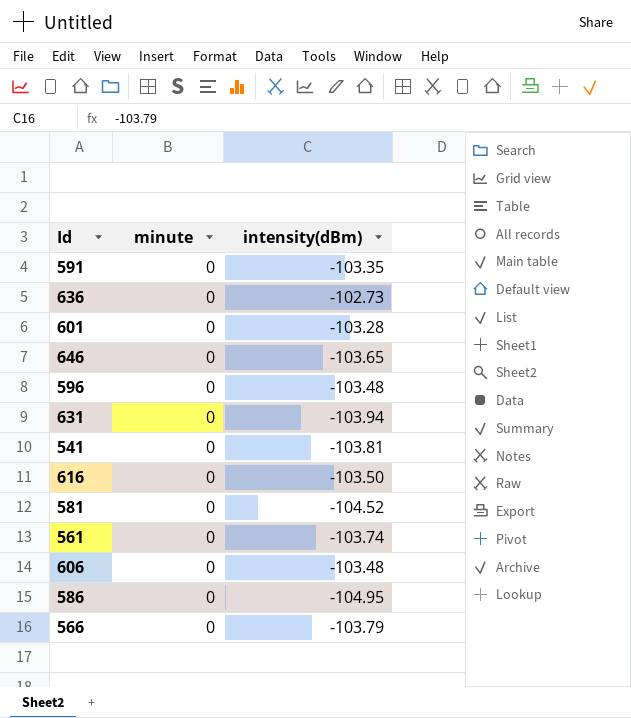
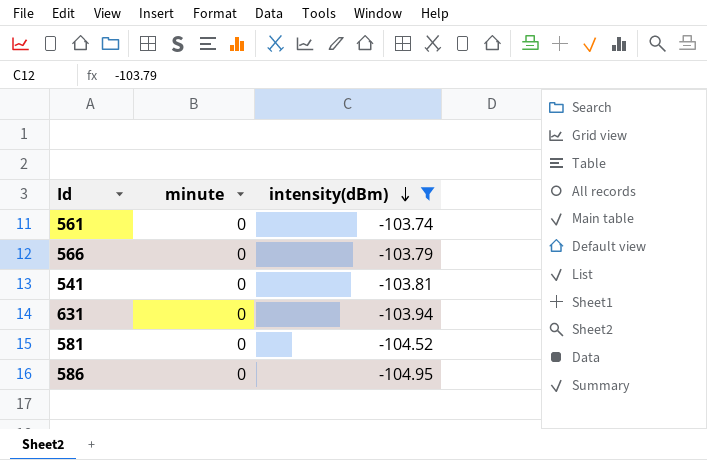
filter: none -> intensity(dBm) <= -103.74
row order: none -> intensity(dBm) descending

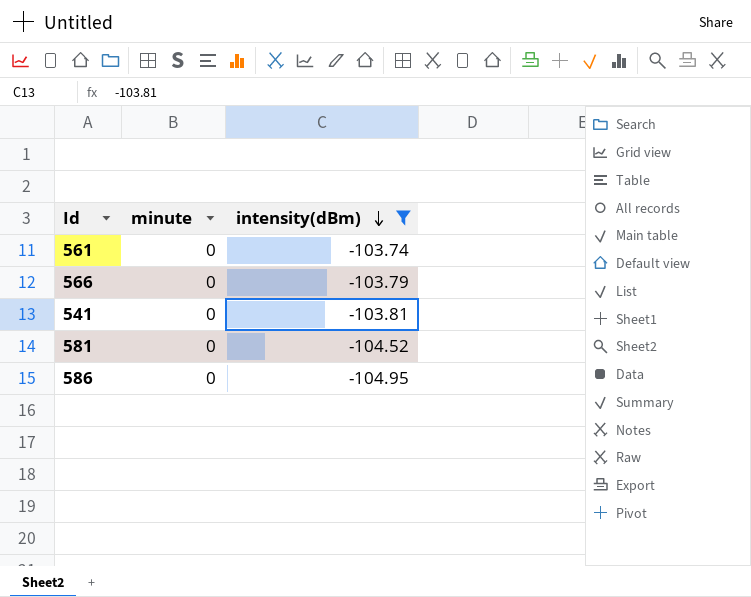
row 631: 0 | -103.94 -> none

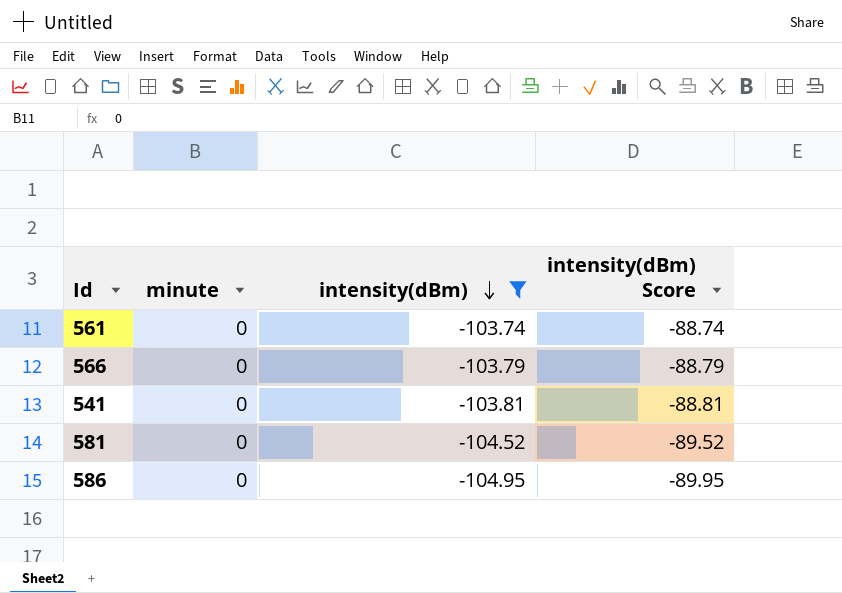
column intensity(dBm) Score | formula: none -> [intensity(dBm)] + 15

